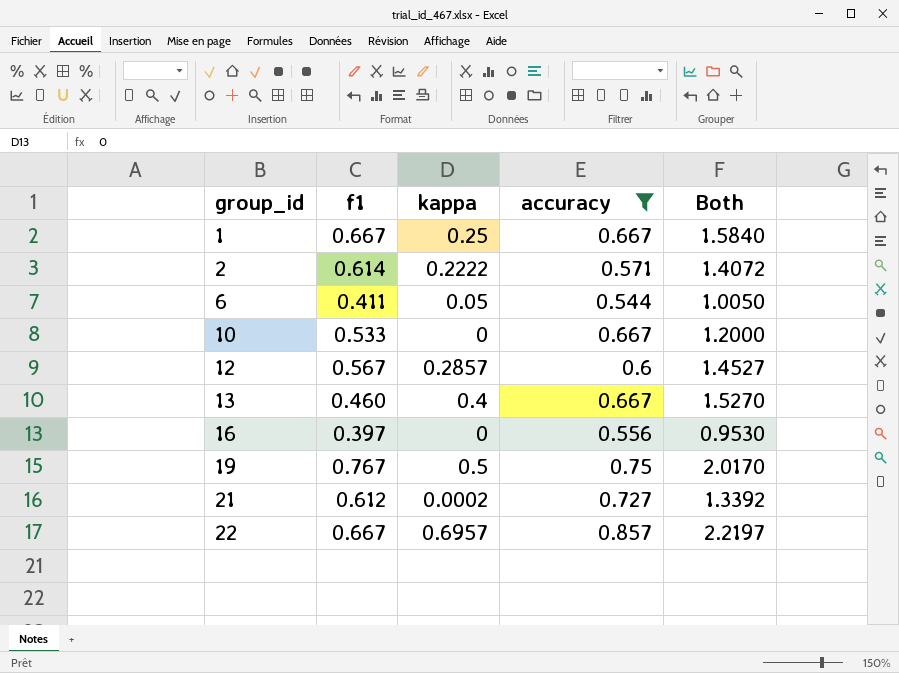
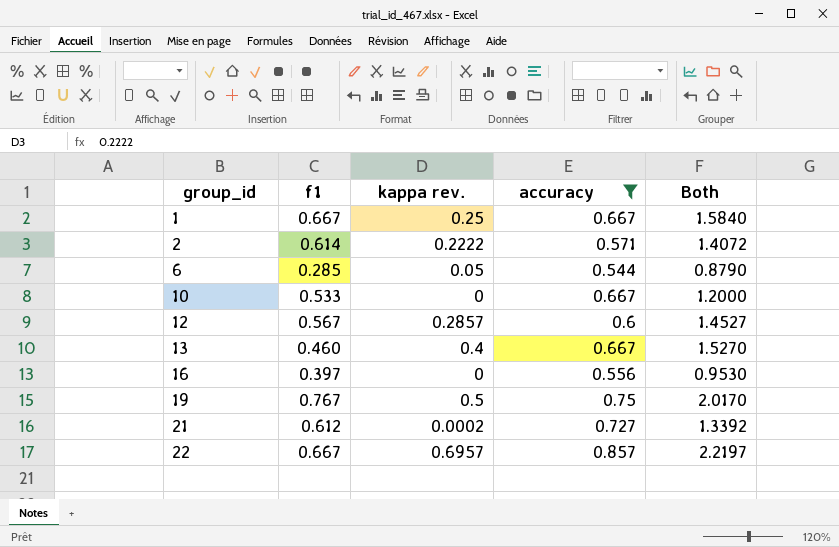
column name: kappa -> kappa rev.
6 | f1: 0.411 -> 0.285
6 | Both: 1.0050 -> 0.8790

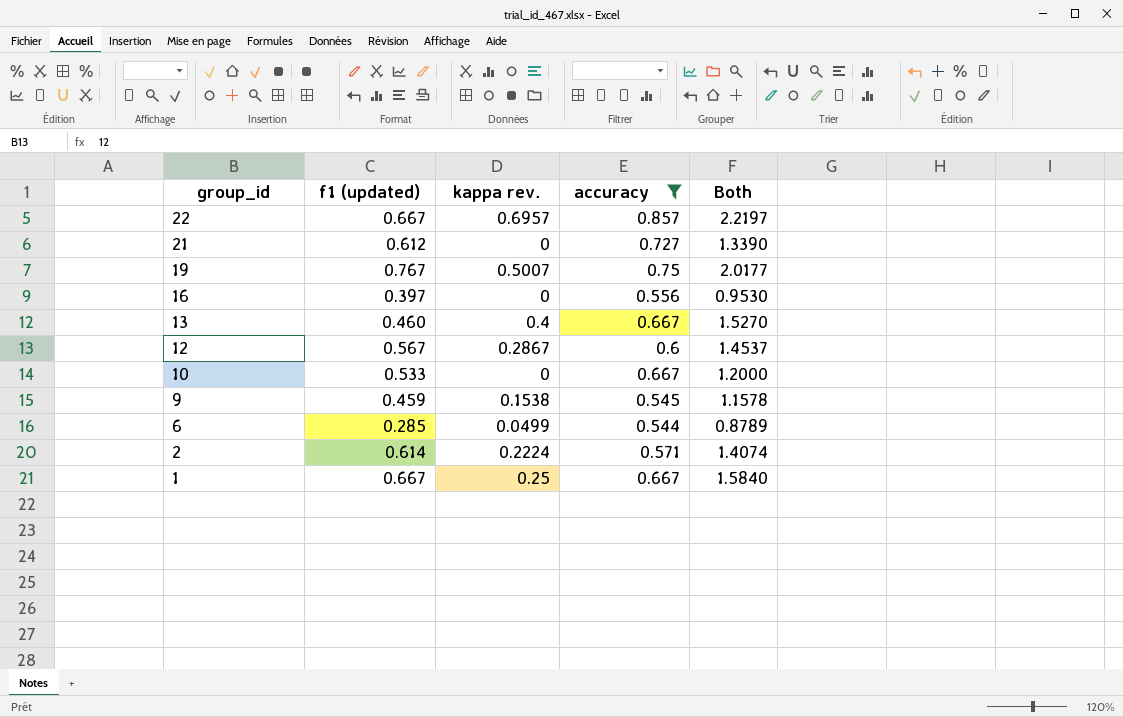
row order: group_id ascending -> group_id descending
column name: f1 -> f1 (updated)
21 | kappa rev.: 0.0002 -> 0
21 | Both: 1.3392 -> 1.3390
19 | kappa rev.: 0.5 -> 0.5007
19 | Both: 2.0170 -> 2.0177
12 | kappa rev.: 0.2857 -> 0.2867
12 | Both: 1.4527 -> 1.4537
row 9: none -> 0.459 | 0.1538 | 0.545 | 1.1578
6 | kappa rev.: 0.05 -> 0.0499
6 | Both: 0.8790 -> 0.8789
2 | kappa rev.: 0.2222 -> 0.2224
2 | Both: 1.4072 -> 1.4074

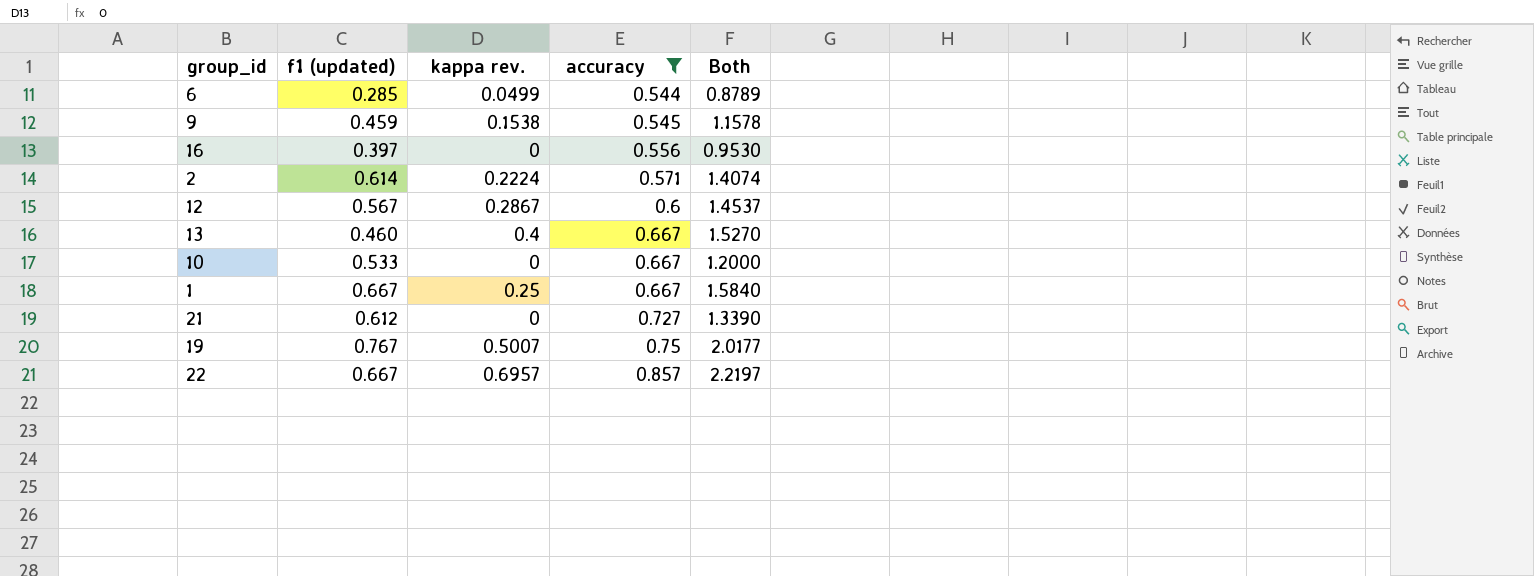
row order: group_id descending -> accuracy ascending

